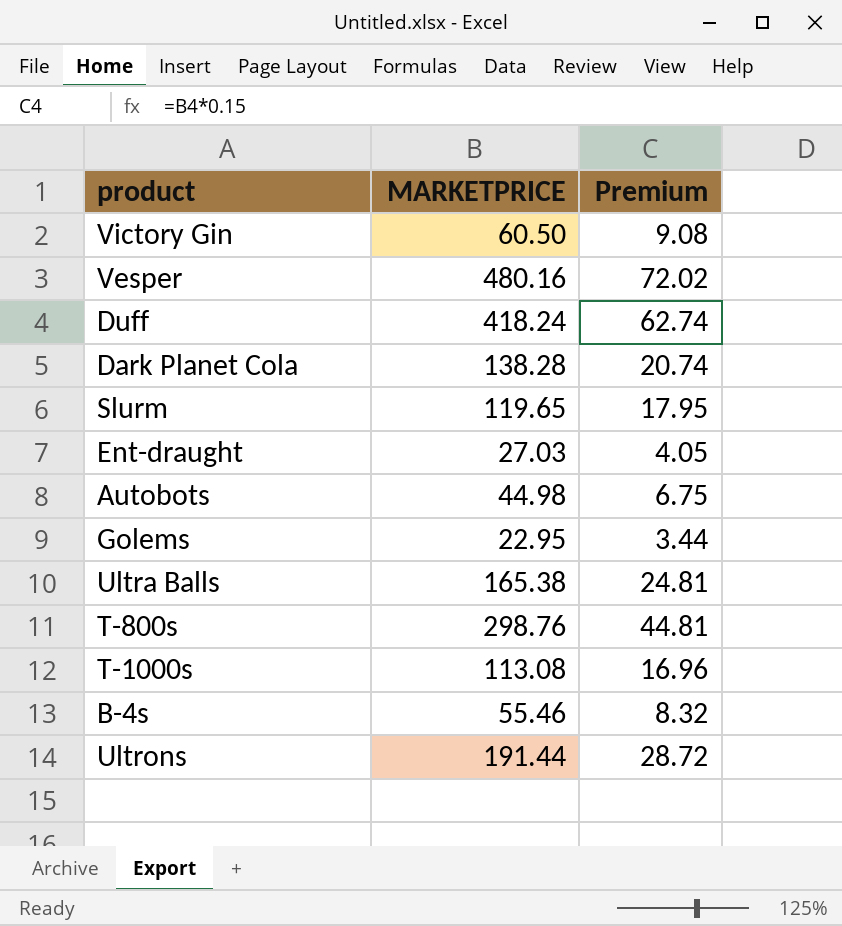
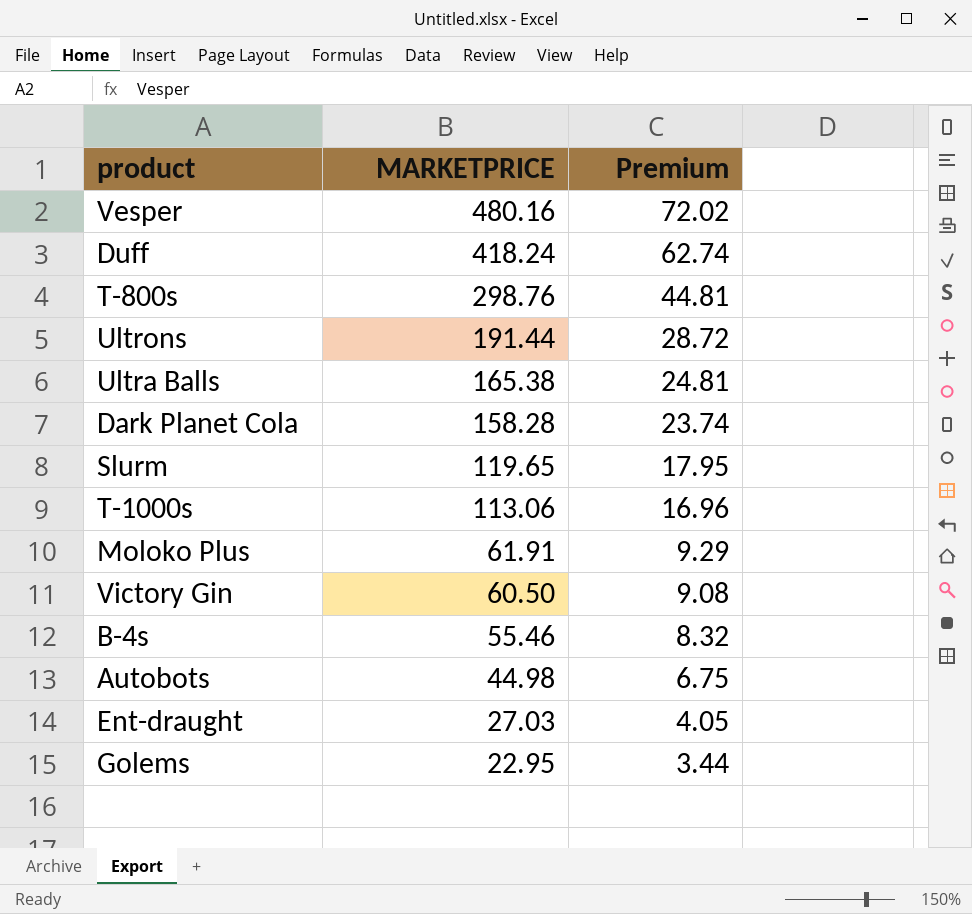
row order: none -> MARKETPRICE descending
Dark Planet Cola | MARKETPRICE: 138.28 -> 158.28
Dark Planet Cola | Premium: 20.74 -> 23.74
T-1000s | MARKETPRICE: 113.08 -> 113.06
row Moloko Plus: none -> 61.91 | 9.29

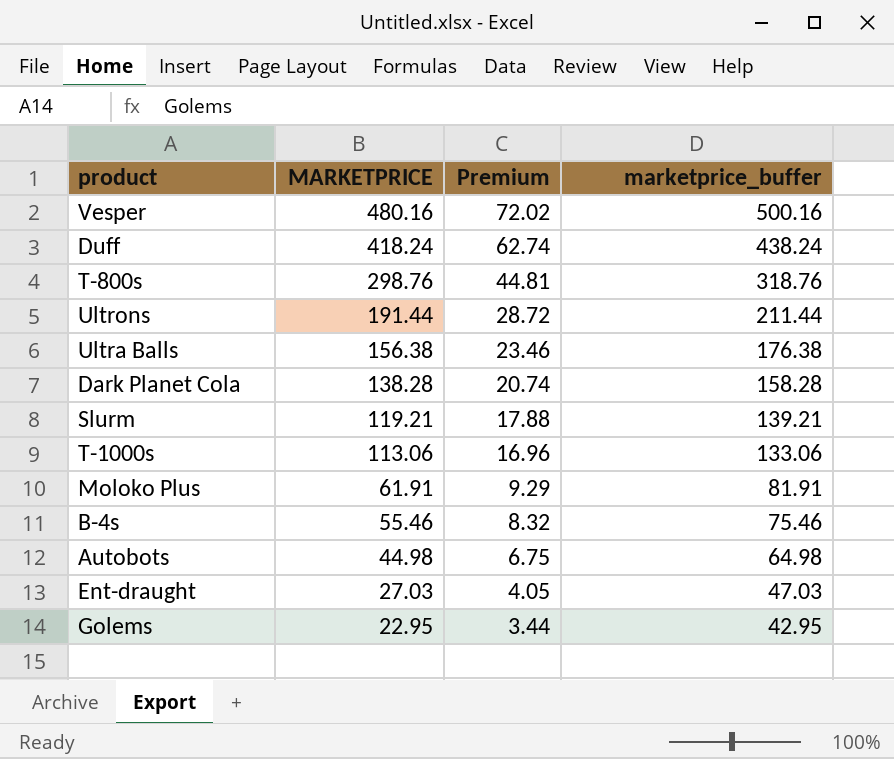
column marketprice_buffer | formula: none -> [MARKETPRICE] + 20
row Victory Gin: 60.50 | 9.08 -> none
Ultra Balls | MARKETPRICE: 165.38 -> 156.38
Ultra Balls | Premium: 24.81 -> 23.46
Dark Planet Cola | MARKETPRICE: 158.28 -> 138.28
Dark Planet Cola | Premium: 23.74 -> 20.74
Slurm | MARKETPRICE: 119.65 -> 119.21
Slurm | Premium: 17.95 -> 17.88

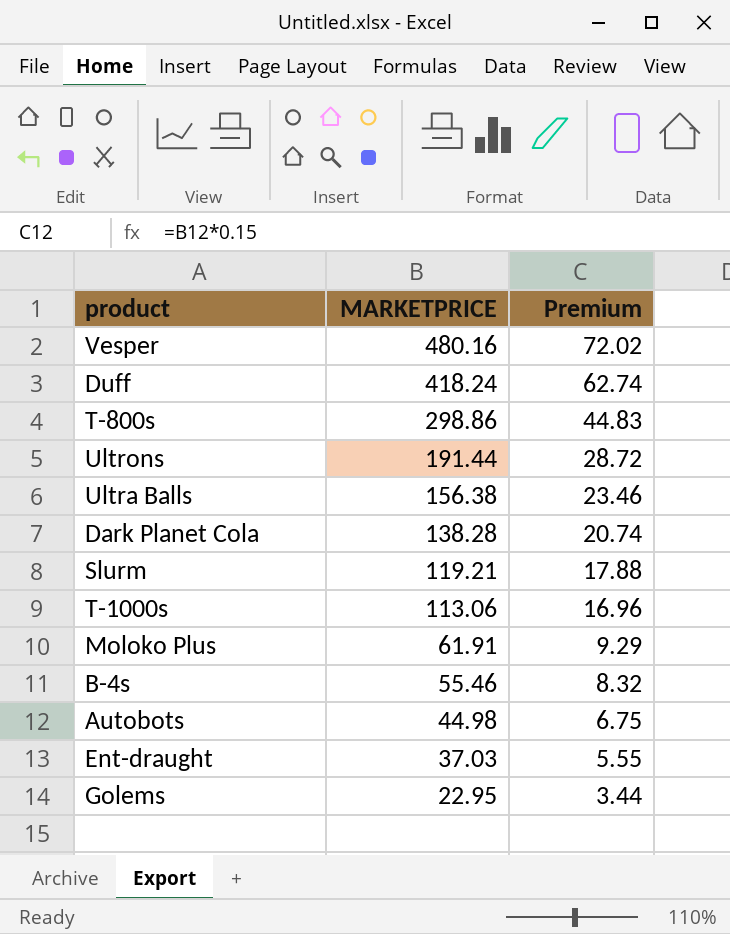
column marketprice_buffer | formula: [MARKETPRICE] + 20 -> none
T-800s | MARKETPRICE: 298.76 -> 298.86
T-800s | Premium: 44.81 -> 44.83
Ent-draught | MARKETPRICE: 27.03 -> 37.03
Ent-draught | Premium: 4.05 -> 5.55

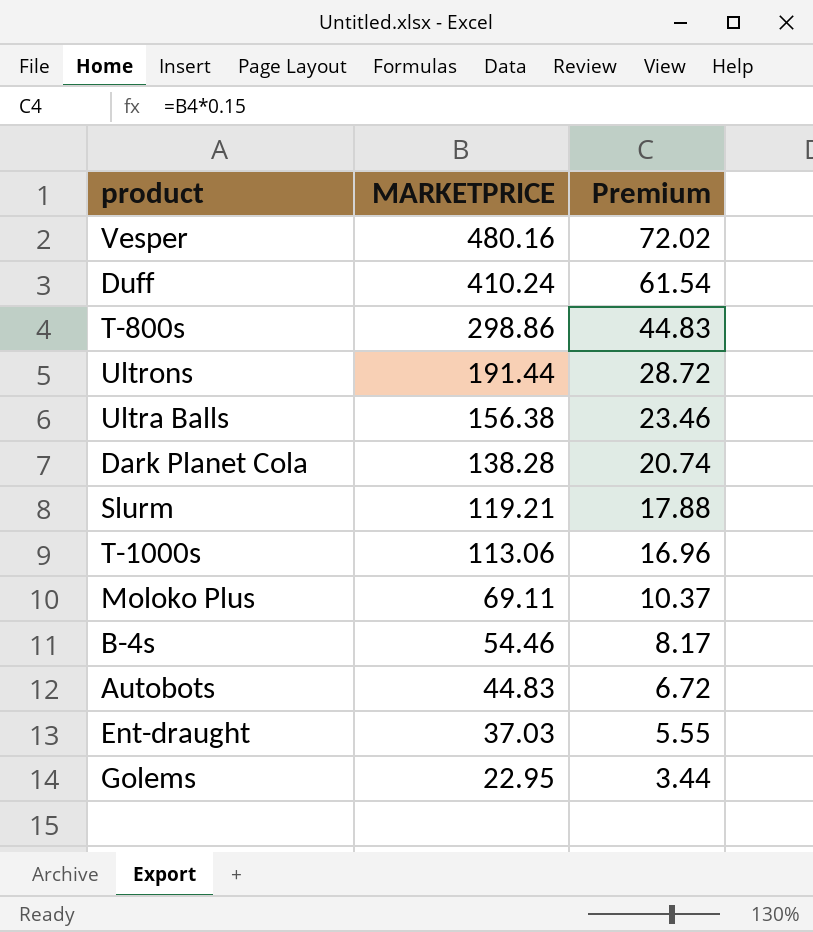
Duff | MARKETPRICE: 418.24 -> 410.24
Duff | Premium: 62.74 -> 61.54
Moloko Plus | MARKETPRICE: 61.91 -> 69.11
Moloko Plus | Premium: 9.29 -> 10.37
B-4s | MARKETPRICE: 55.46 -> 54.46
B-4s | Premium: 8.32 -> 8.17
Autobots | MARKETPRICE: 44.98 -> 44.83
Autobots | Premium: 6.75 -> 6.72

